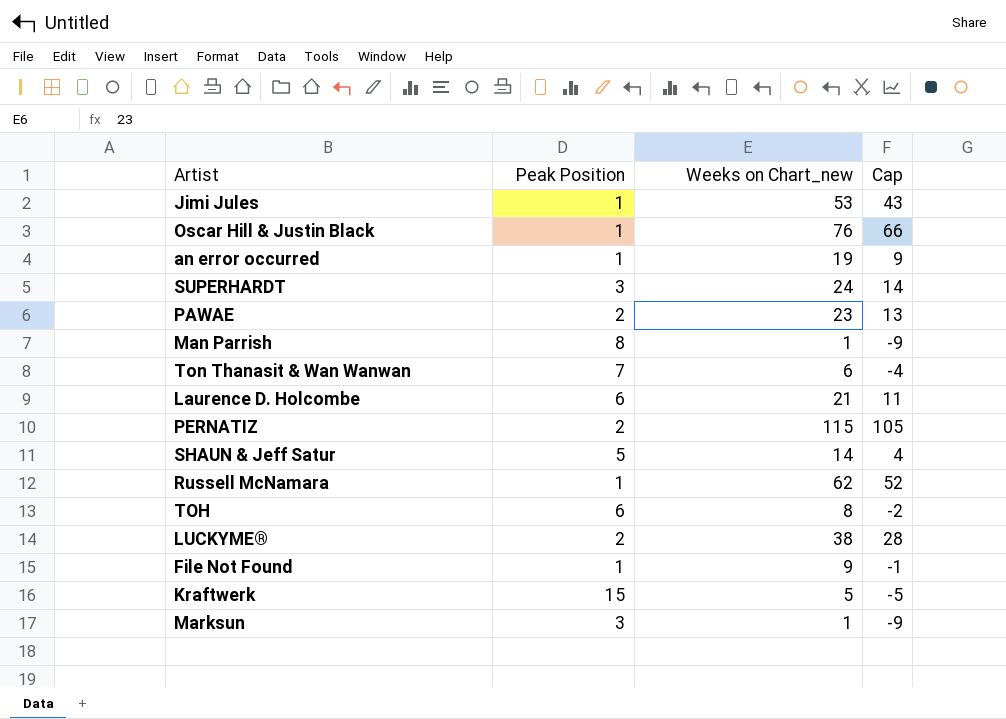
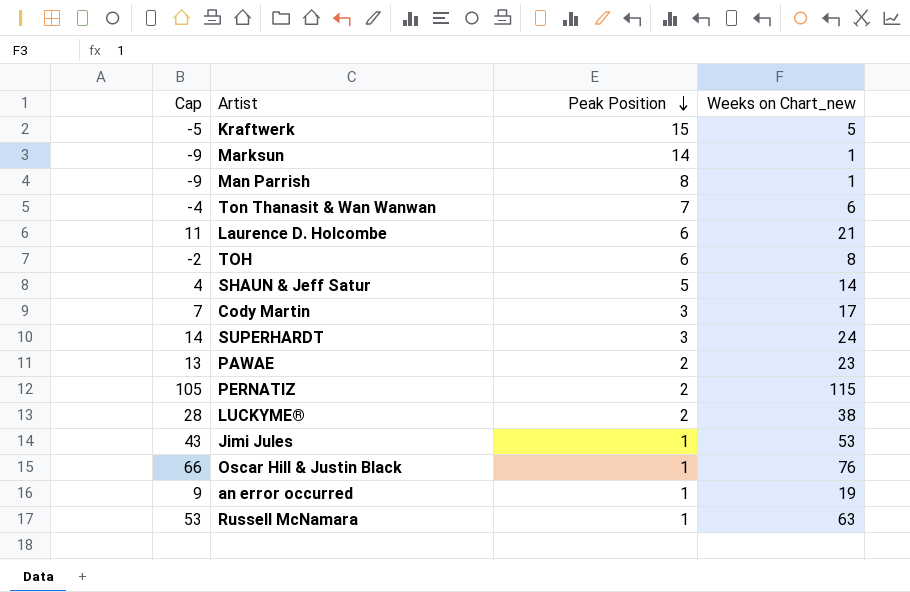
row order: none -> Peak Position descending
column Cap | position: 4 -> 1
row File Not Found: 1 | 9 | -1 -> none
Marksun | Peak Position: 3 -> 14
row Cody Martin: none -> 7 | 3 | 17
Russell McNamara | Cap: 52 -> 53
Russell McNamara | Weeks on Chart_new: 62 -> 63

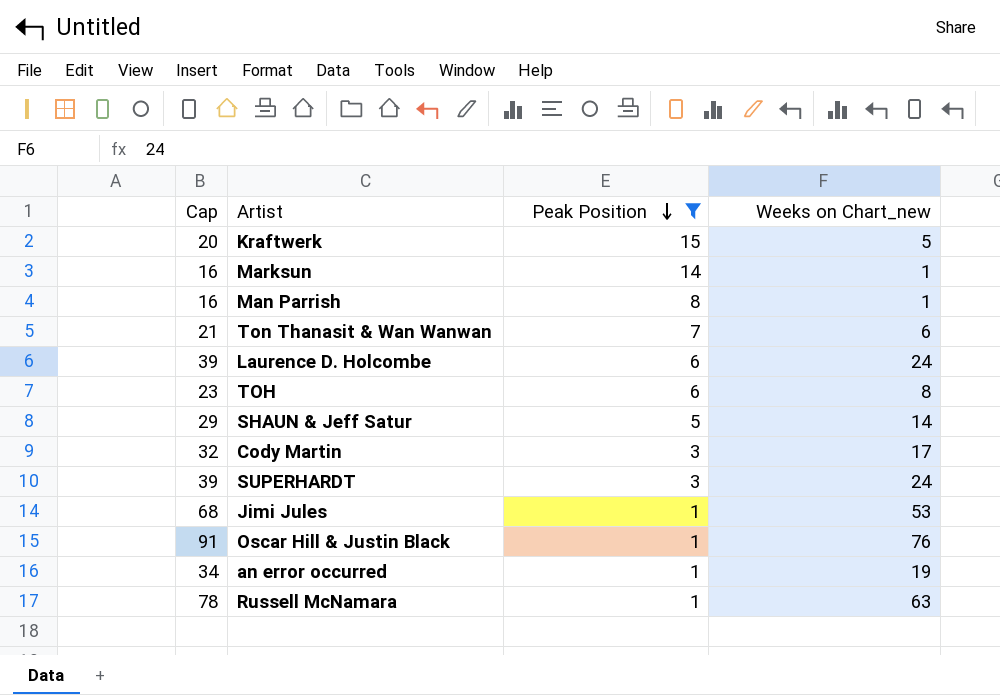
filter: none -> Peak Position != 2
column Cap | formula: [Weeks on Chart_new] - 10 -> [Weeks on Chart_new] + 15
Laurence D. Holcombe | Weeks on Chart_new: 21 -> 24

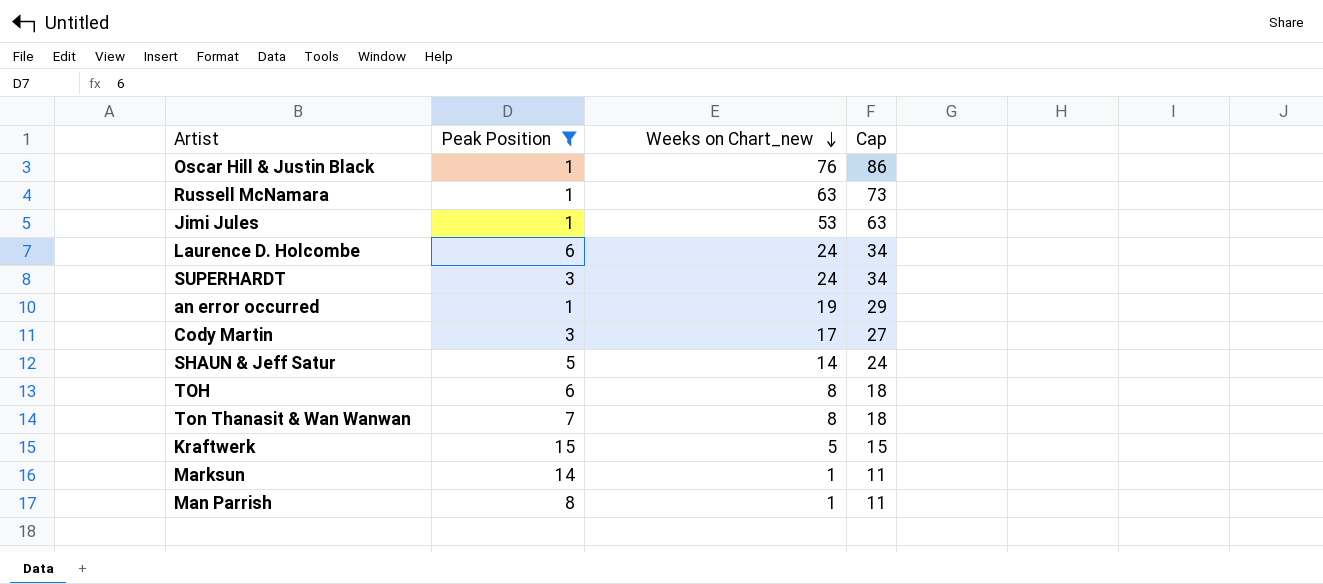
row order: Peak Position descending -> Weeks on Chart_new descending
column Cap | formula: [Weeks on Chart_new] + 15 -> [Weeks on Chart_new] + 10
column Cap | position: 1 -> 4
Ton Thanasit & Wan Wanwan | Weeks on Chart_new: 6 -> 8

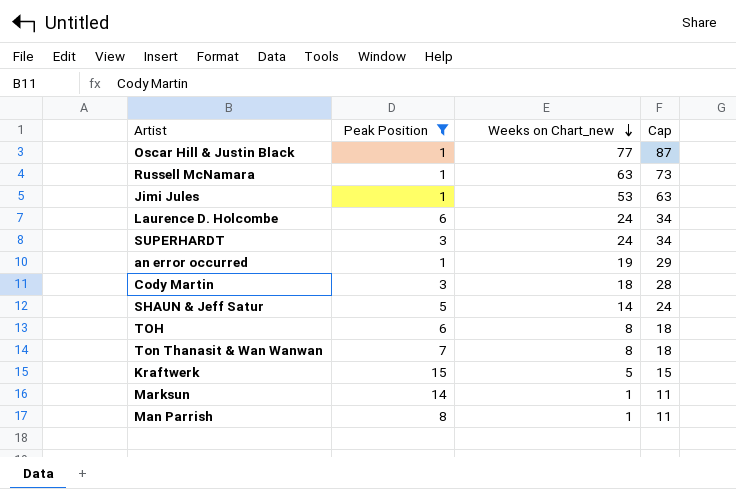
Oscar Hill & Justin Black | Weeks on Chart_new: 76 -> 77
Oscar Hill & Justin Black | Cap: 86 -> 87
Cody Martin | Weeks on Chart_new: 17 -> 18
Cody Martin | Cap: 27 -> 28

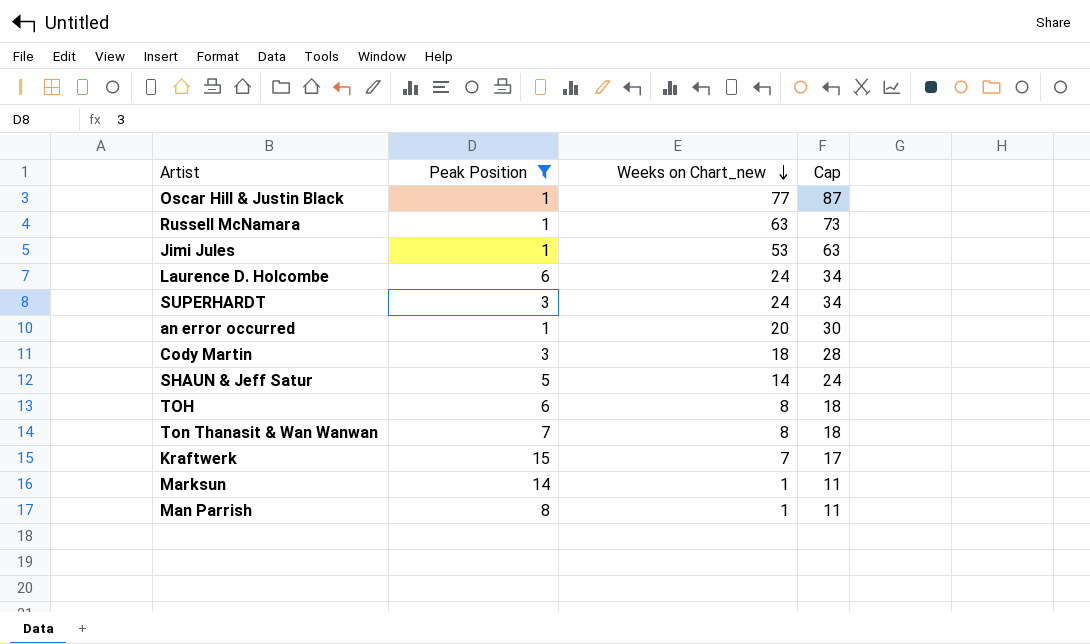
an error occurred | Weeks on Chart_new: 19 -> 20
an error occurred | Cap: 29 -> 30
Kraftwerk | Weeks on Chart_new: 5 -> 7
Kraftwerk | Cap: 15 -> 17

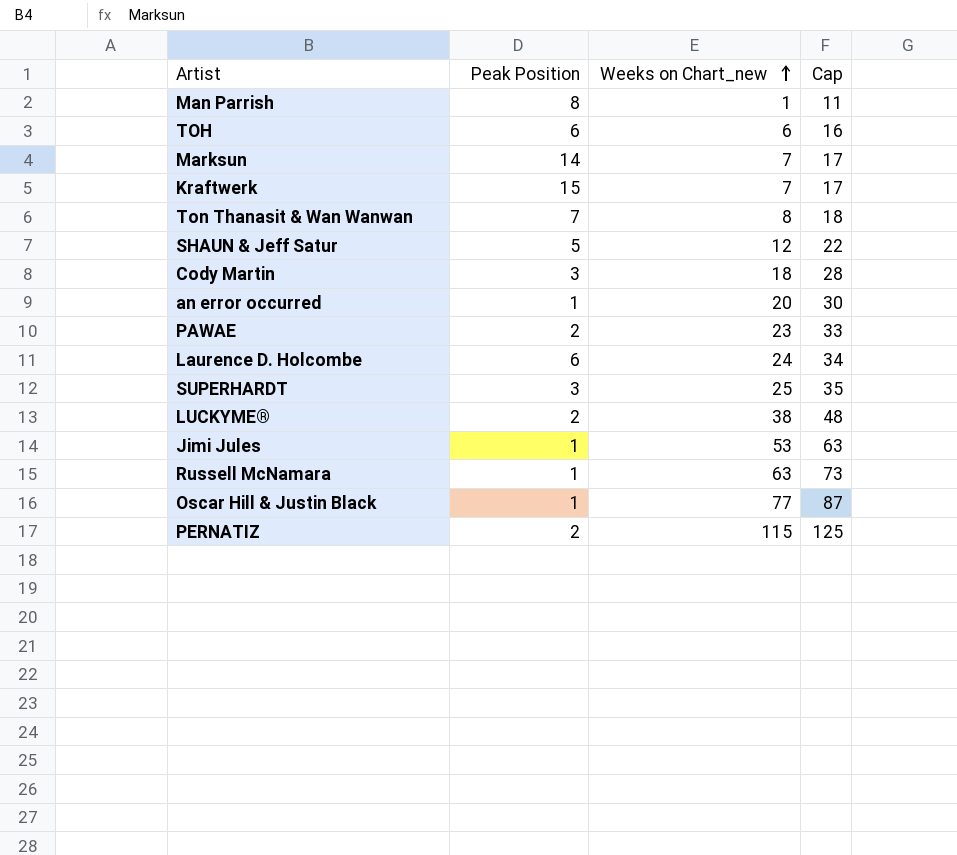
filter: Peak Position != 2 -> none
row order: Weeks on Chart_new descending -> Weeks on Chart_new ascending
TOH | Weeks on Chart_new: 8 -> 6
TOH | Cap: 18 -> 16
Marksun | Weeks on Chart_new: 1 -> 7
Marksun | Cap: 11 -> 17
SHAUN & Jeff Satur | Weeks on Chart_new: 14 -> 12
SHAUN & Jeff Satur | Cap: 24 -> 22
SUPERHARDT | Weeks on Chart_new: 24 -> 25
SUPERHARDT | Cap: 34 -> 35

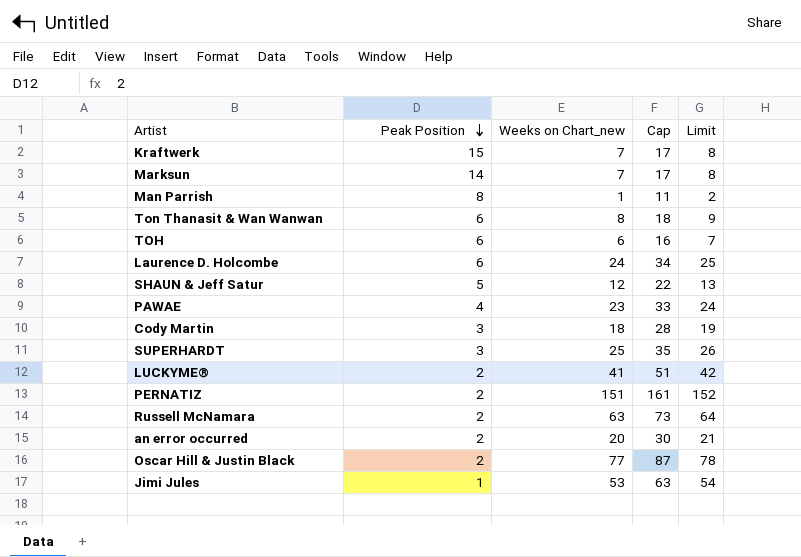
row order: Weeks on Chart_new ascending -> Peak Position descending
column Limit | formula: none -> [Weeks on Chart_new] + 1
Ton Thanasit & Wan Wanwan | Peak Position: 7 -> 6
PAWAE | Peak Position: 2 -> 4
LUCKYME® | Weeks on Chart_new: 38 -> 41
LUCKYME® | Cap: 48 -> 51
PERNATIZ | Weeks on Chart_new: 115 -> 151
PERNATIZ | Cap: 125 -> 161
Russell McNamara | Peak Position: 1 -> 2
an error occurred | Peak Position: 1 -> 2
Oscar Hill & Justin Black | Peak Position: 1 -> 2

